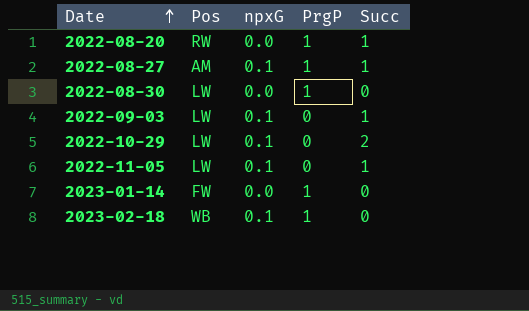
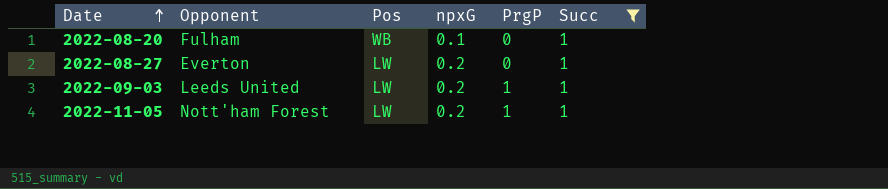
filter: none -> Succ = 1
column Opponent | position: none -> 2
2022-08-20 | Pos: RW -> WB
2022-08-20 | npxG: 0.0 -> 0.1
2022-08-20 | PrgP: 1 -> 0
2022-08-27 | Pos: AM -> LW
2022-08-27 | npxG: 0.1 -> 0.2
2022-08-27 | PrgP: 1 -> 0
2022-09-03 | npxG: 0.1 -> 0.2
2022-09-03 | PrgP: 0 -> 1
2022-11-05 | npxG: 0.1 -> 0.2
2022-11-05 | PrgP: 0 -> 1

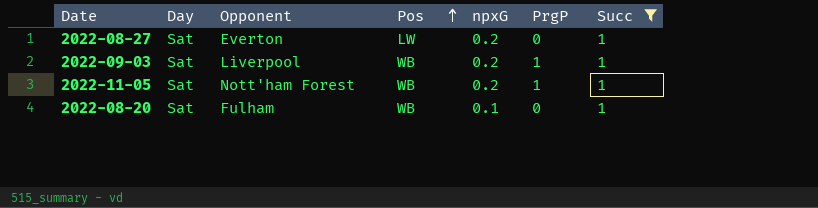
row order: Date ascending -> Pos ascending
column Day | position: none -> 2
2022-09-03 | Opponent: Leeds United -> Liverpool
2022-09-03 | Pos: LW -> WB
2022-11-05 | Pos: LW -> WB

